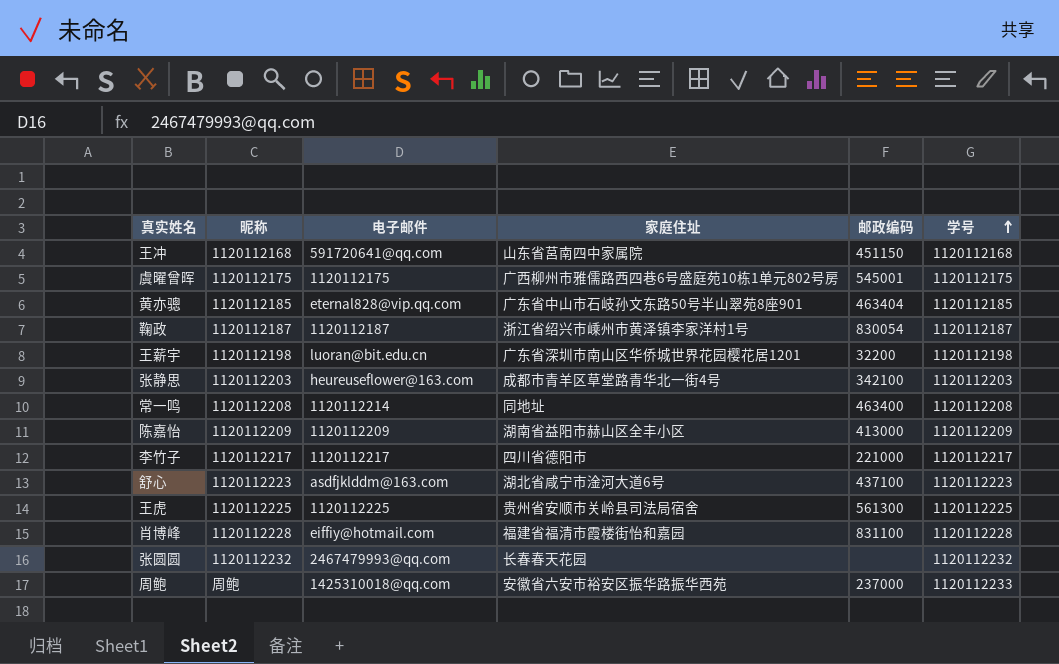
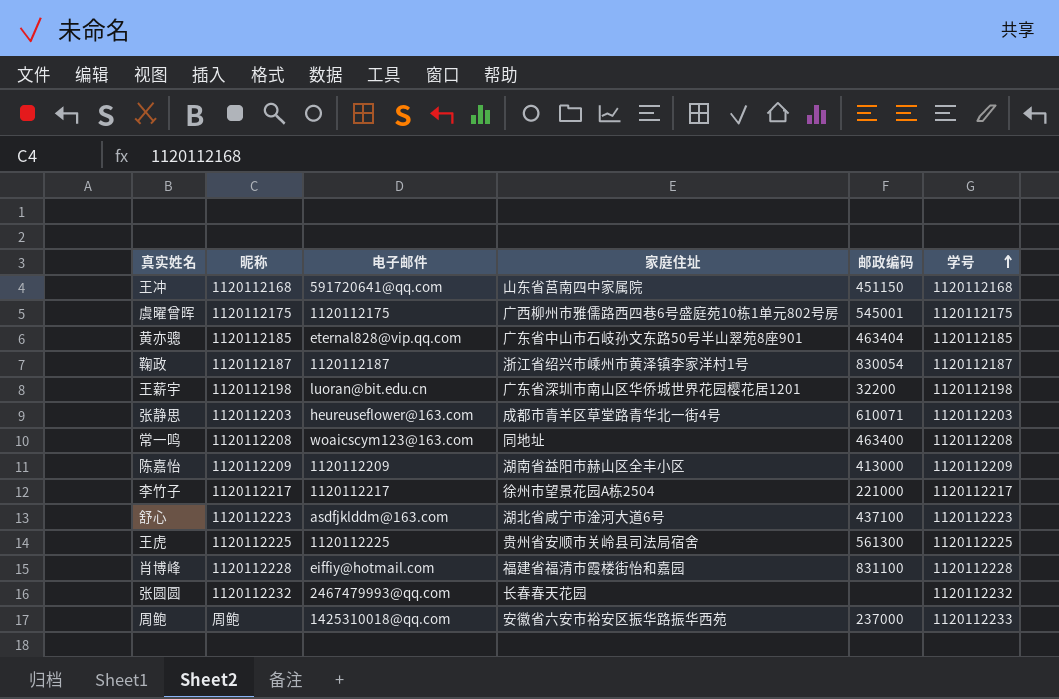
张静思 | 邮政编码: 342100 -> 610071
常一鸣 | 电子邮件: 1120112214 -> woaicscym123@163.com
李竹子 | 家庭住址: 四川省德阳市 -> 徐州市望景花园A栋2504

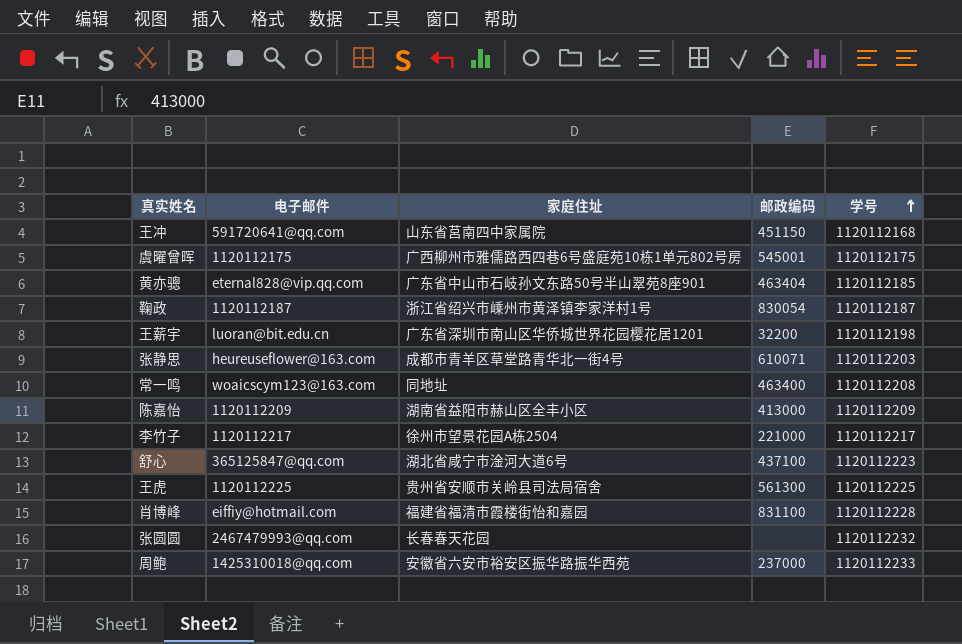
column 昵称 | position: 2 -> none
舒心 | 电子邮件: asdfjklddm@163.com -> 365125847@qq.com

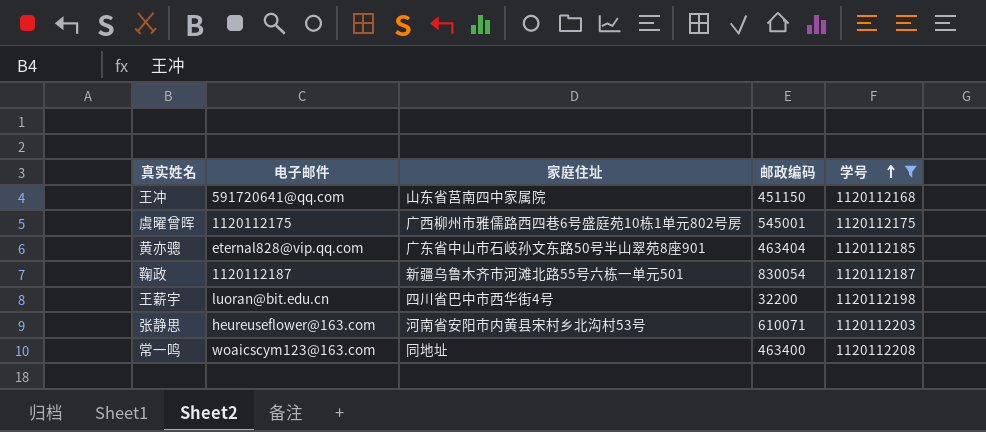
filter: none -> 学号 <= 1120112208
鞠政 | 家庭住址: 浙江省绍兴市嵊州市黄泽镇李家洋村1号 -> 新疆乌鲁木齐市河滩北路55号六栋一单元501
王薪宇 | 家庭住址: 广东省深圳市南山区华侨城世界花园樱花居1201 -> 四川省巴中市西华街4号
张静思 | 家庭住址: 成都市青羊区草堂路青华北一街4号 -> 河南省安阳市内黄县宋村乡北沟村53号

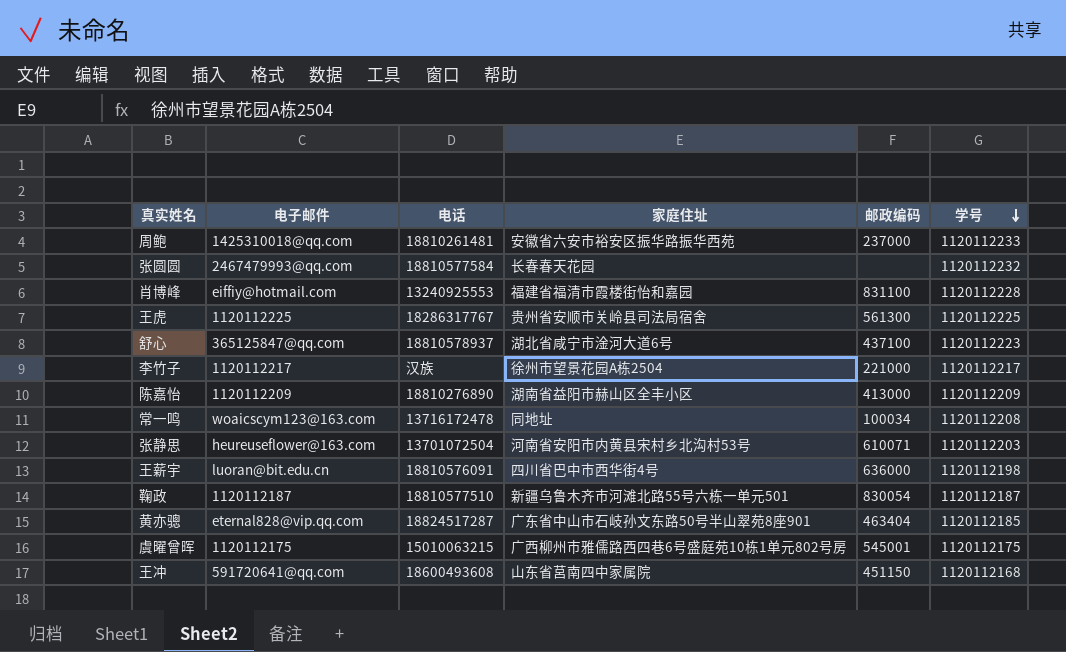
filter: 学号 <= 1120112208 -> none
row order: 学号 ascending -> 学号 descending
column 电话 | position: none -> 3
常一鸣 | 邮政编码: 463400 -> 100034
王薪宇 | 邮政编码: 32200 -> 636000

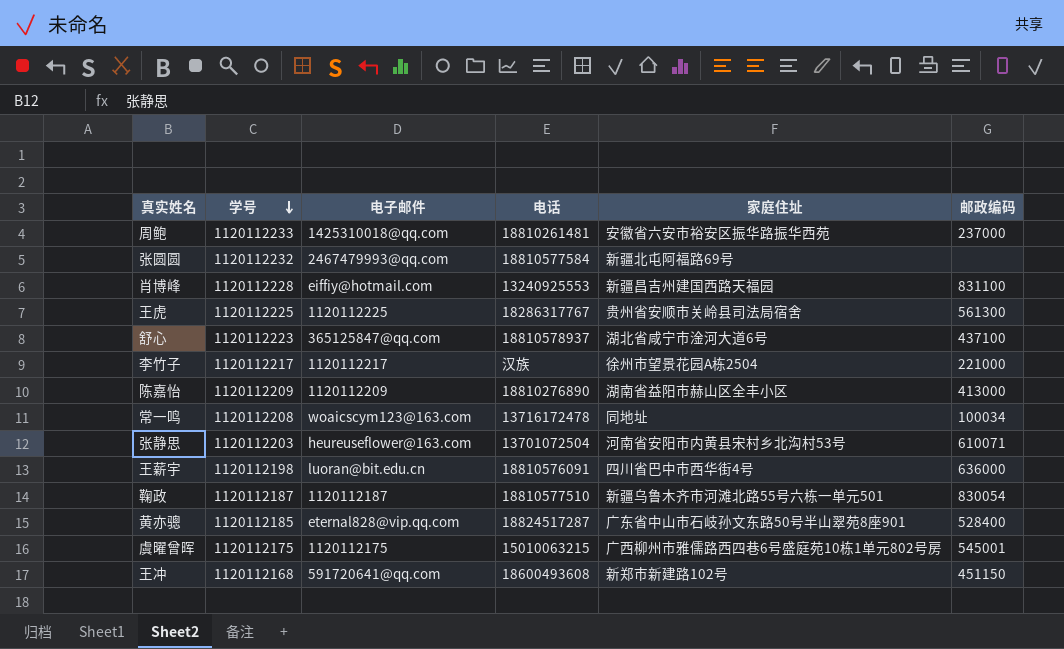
column 学号 | position: 6 -> 2
张圆圆 | 家庭住址: 长春春天花园 -> 新疆北屯阿福路69号
肖博峰 | 家庭住址: 福建省福清市霞楼街怡和嘉园 -> 新疆昌吉州建国西路天福园
黄亦骢 | 邮政编码: 463404 -> 528400
王冲 | 家庭住址: 山东省莒南四中家属院 -> 新郑市新建路102号

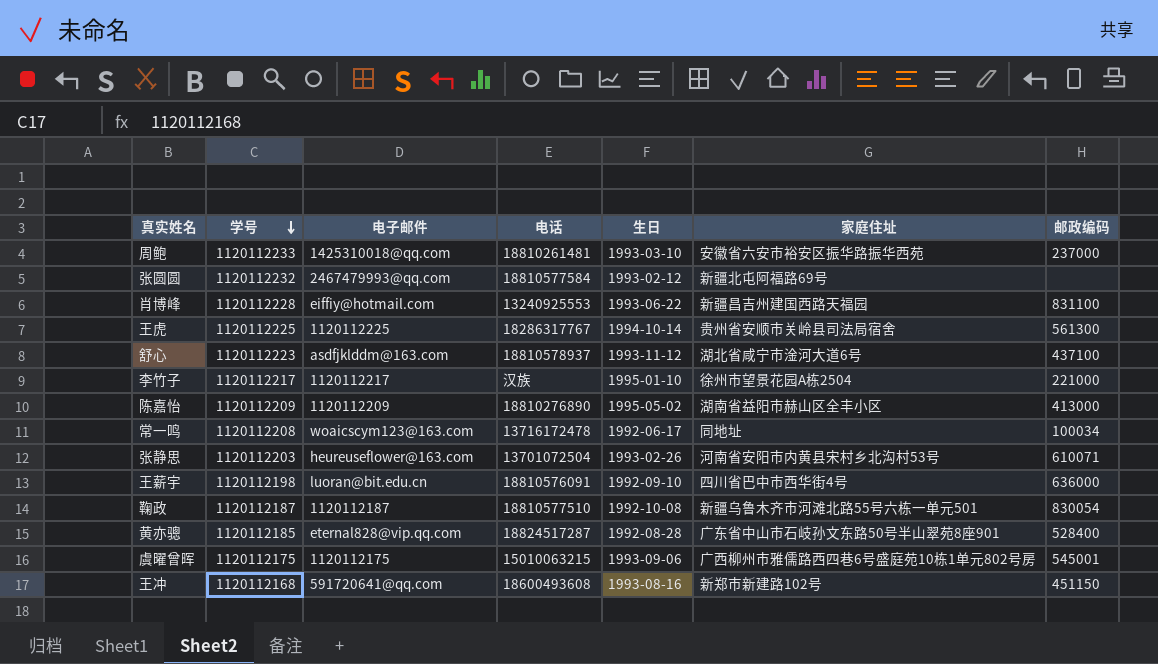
column 生日 | position: none -> 5
舒心 | 电子邮件: 365125847@qq.com -> asdfjklddm@163.com

